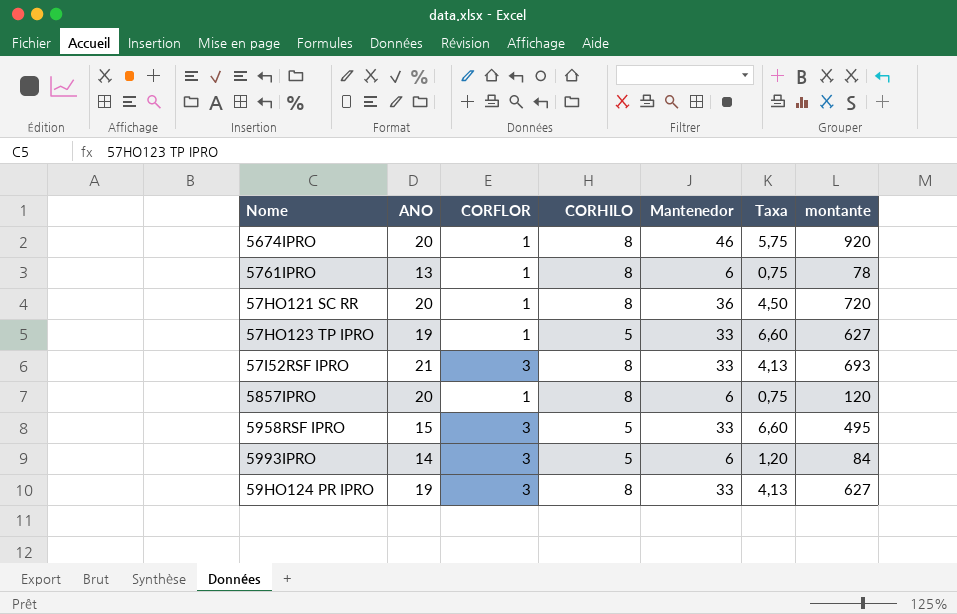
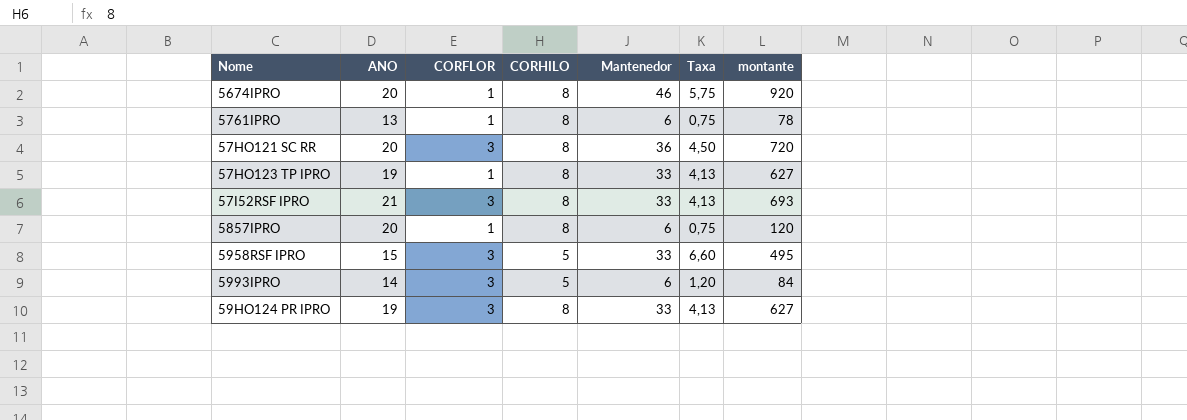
57HO121 SC RR | CORFLOR: 1 -> 3
57HO123 TP IPRO | CORHILO: 5 -> 8
57HO123 TP IPRO | Taxa: 6,60 -> 4,13

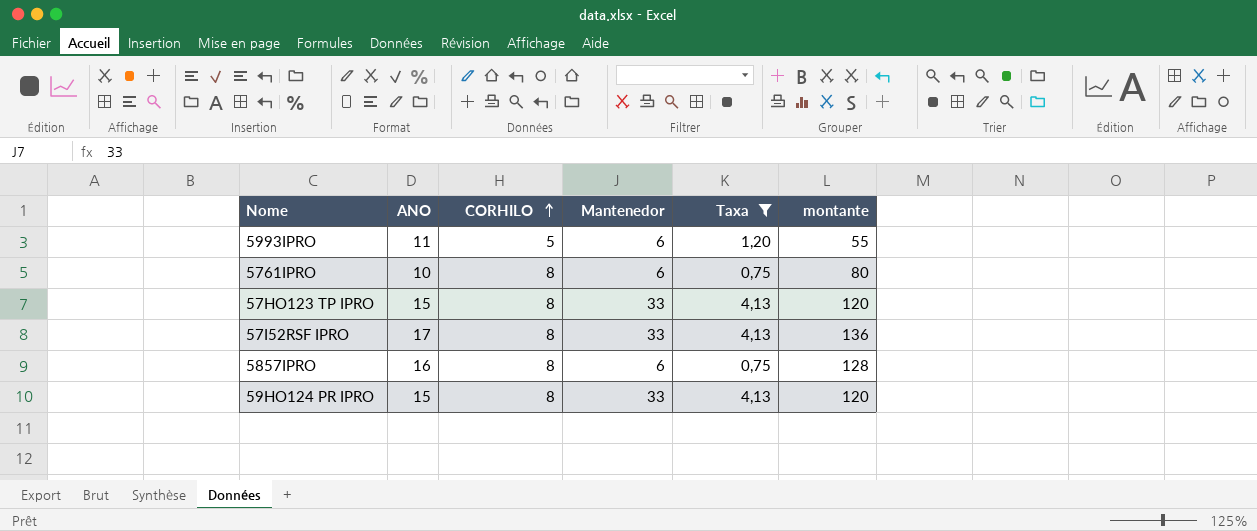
filter: none -> Taxa <= 4,13
row order: none -> CORHILO ascending
column CORFLOR | position: 3 -> none
column montante | formula: [ANO] * [Mantenedor] -> [ANO] * [CORHILO]
5993IPRO | ANO: 14 -> 11
5761IPRO | ANO: 13 -> 10
57HO123 TP IPRO | ANO: 19 -> 15
57I52RSF IPRO | ANO: 21 -> 17
5857IPRO | ANO: 20 -> 16
59HO124 PR IPRO | ANO: 19 -> 15

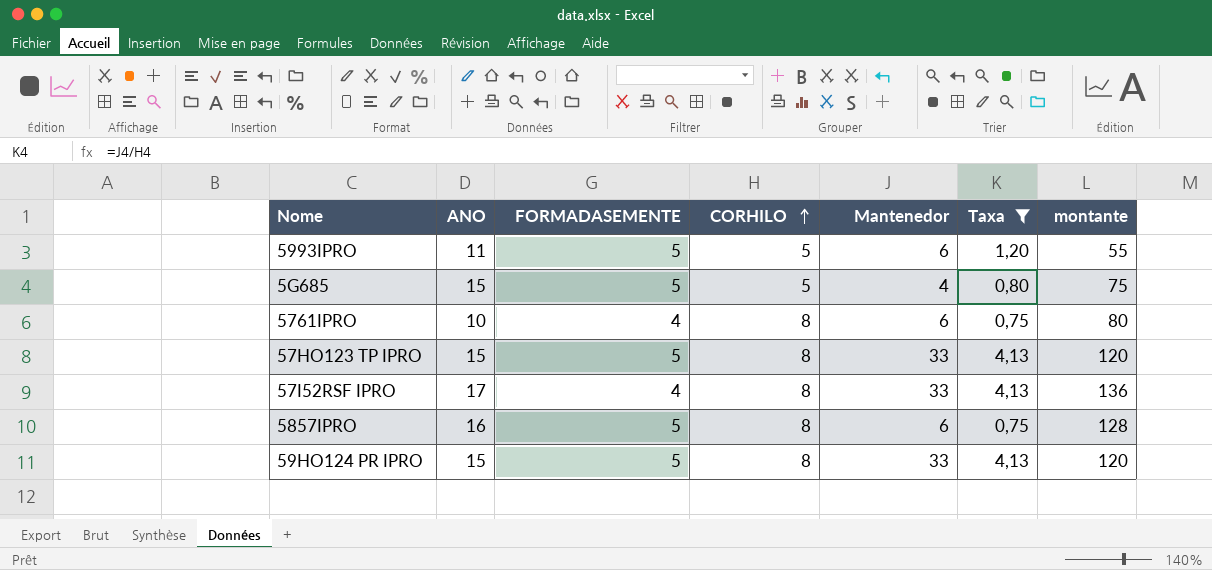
column FORMADASEMENTE | position: none -> 3
row 5G685: none -> 15 | 5 | 5 | 4 | 0,80 | 75

